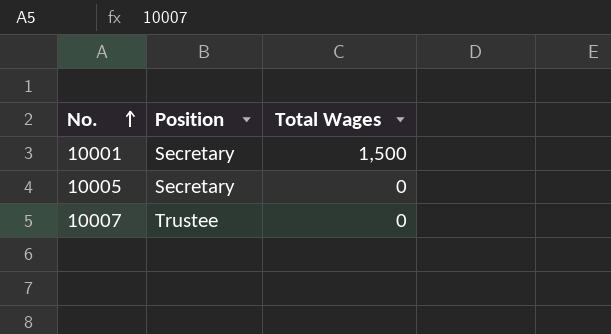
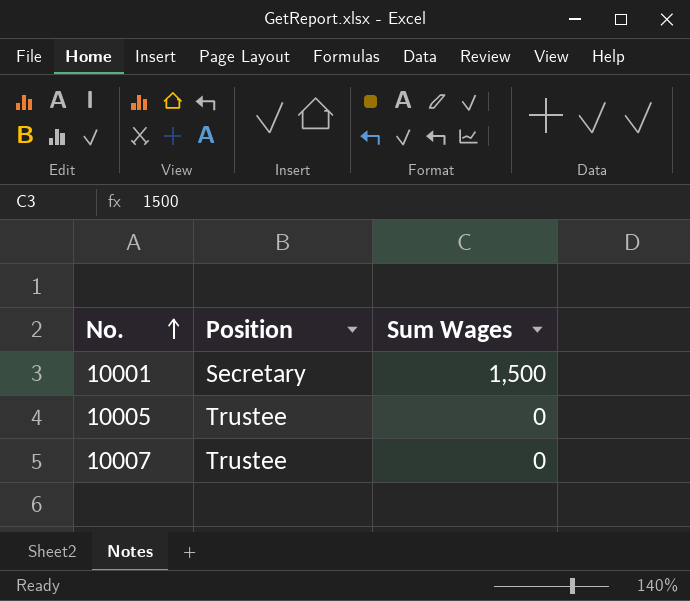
column name: Total Wages -> Sum Wages
10005 | Position: Secretary -> Trustee

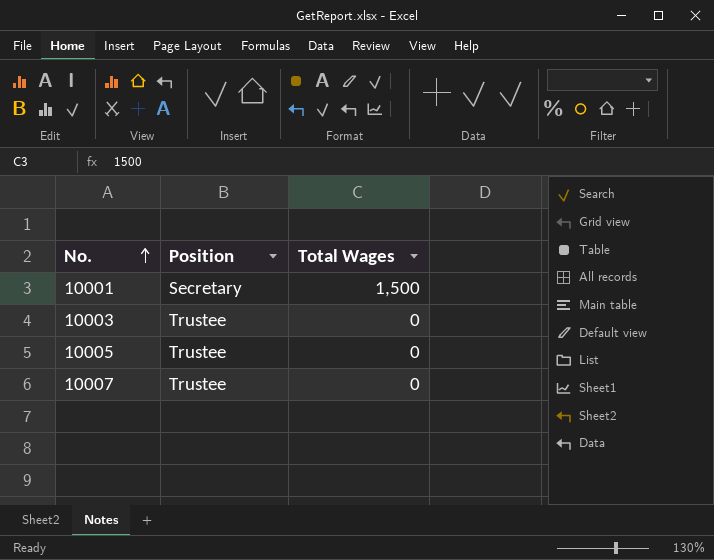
column name: Sum Wages -> Total Wages
row 10003: none -> Trustee | 0

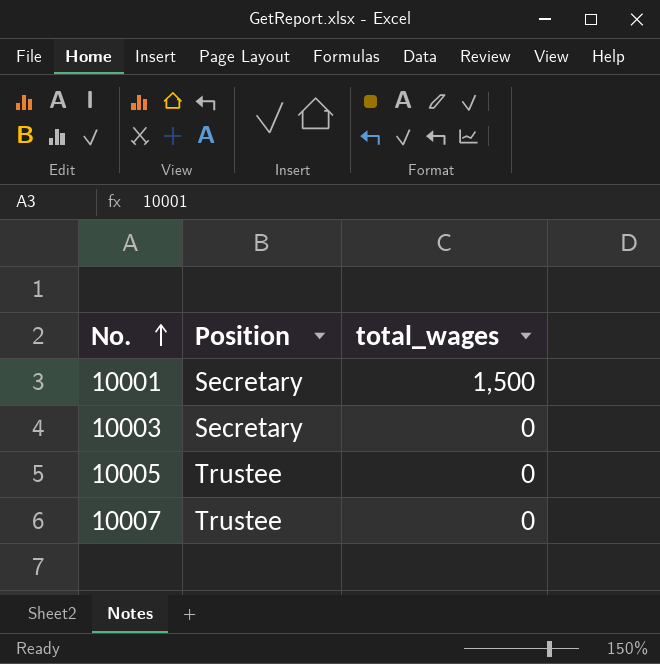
column name: Total Wages -> total_wages
10003 | Position: Trustee -> Secretary

